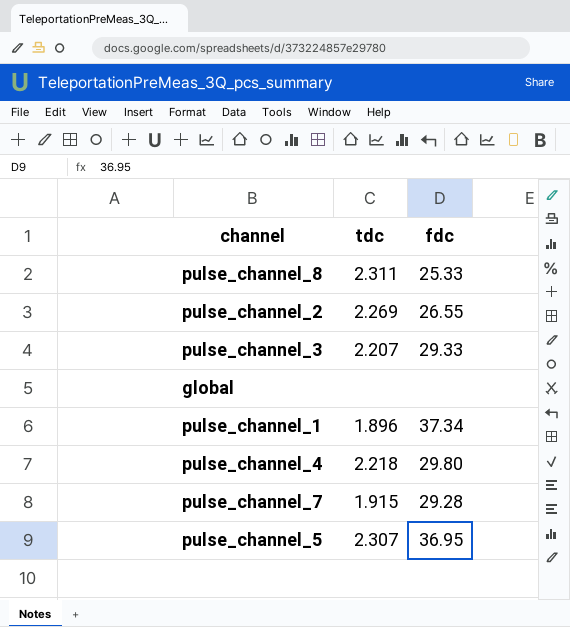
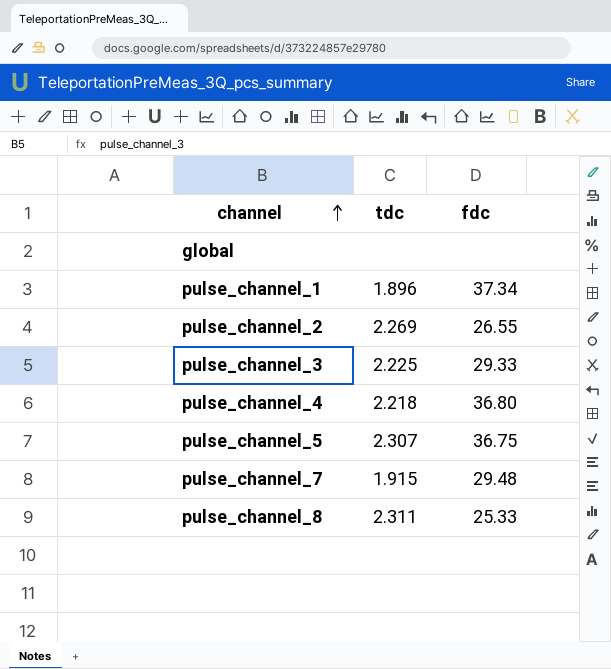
row order: none -> channel ascending
pulse_channel_3 | tdc: 2.207 -> 2.225
pulse_channel_4 | fdc: 29.80 -> 36.80
pulse_channel_5 | fdc: 36.95 -> 36.75
pulse_channel_7 | fdc: 29.28 -> 29.48

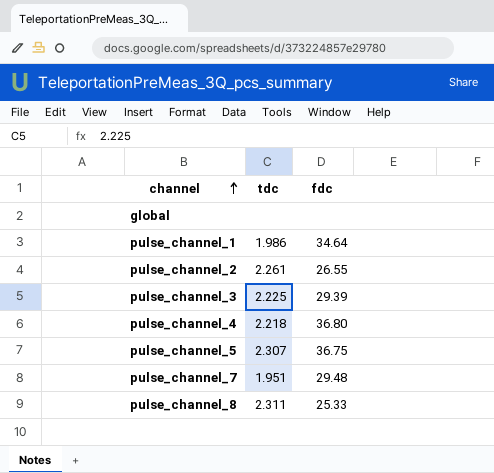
pulse_channel_1 | tdc: 1.896 -> 1.986
pulse_channel_1 | fdc: 37.34 -> 34.64
pulse_channel_2 | tdc: 2.269 -> 2.261
pulse_channel_3 | fdc: 29.33 -> 29.39
pulse_channel_7 | tdc: 1.915 -> 1.951

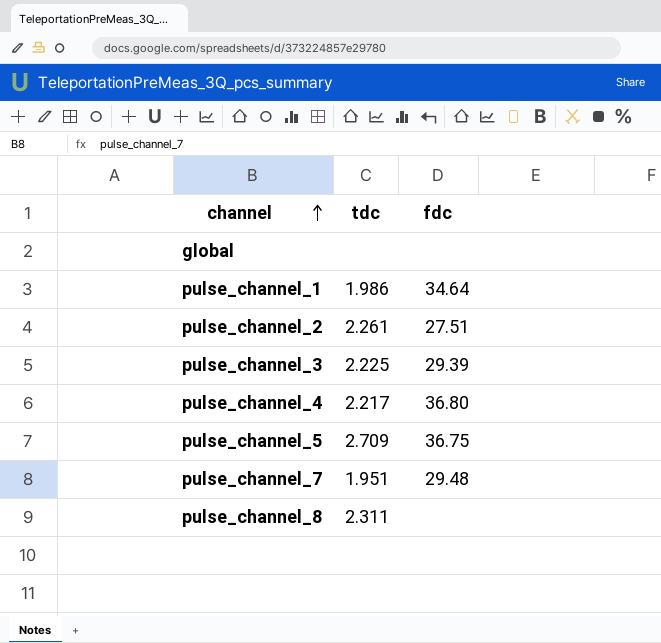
pulse_channel_2 | fdc: 26.55 -> 27.51
pulse_channel_4 | tdc: 2.218 -> 2.217
pulse_channel_5 | tdc: 2.307 -> 2.709
pulse_channel_8 | fdc: 25.33 -> none

